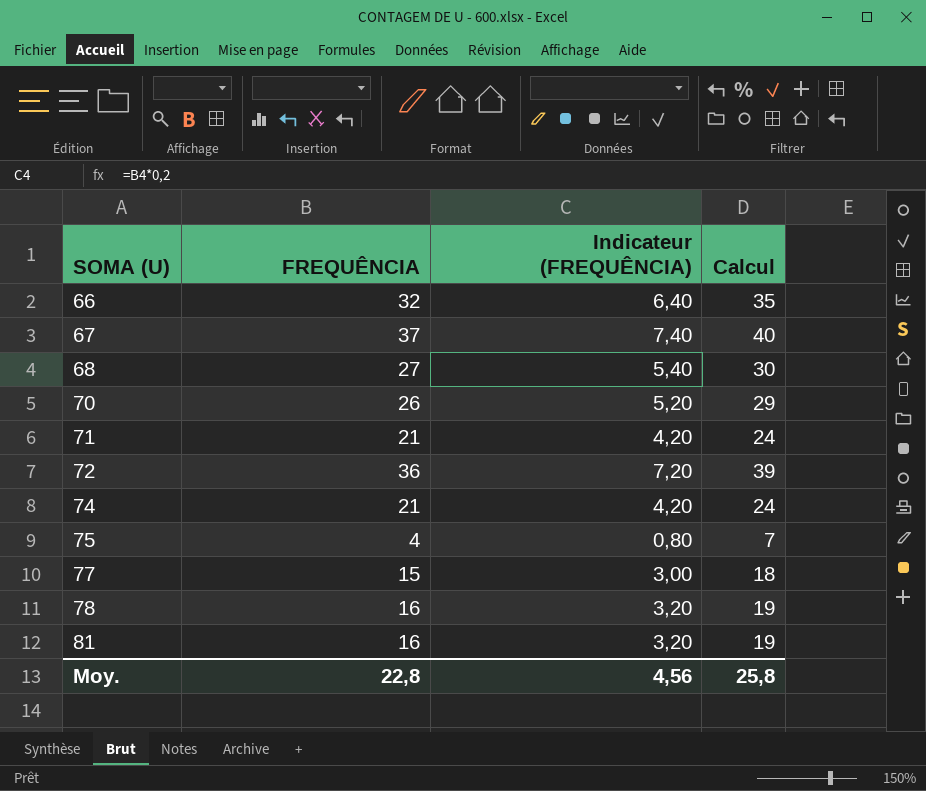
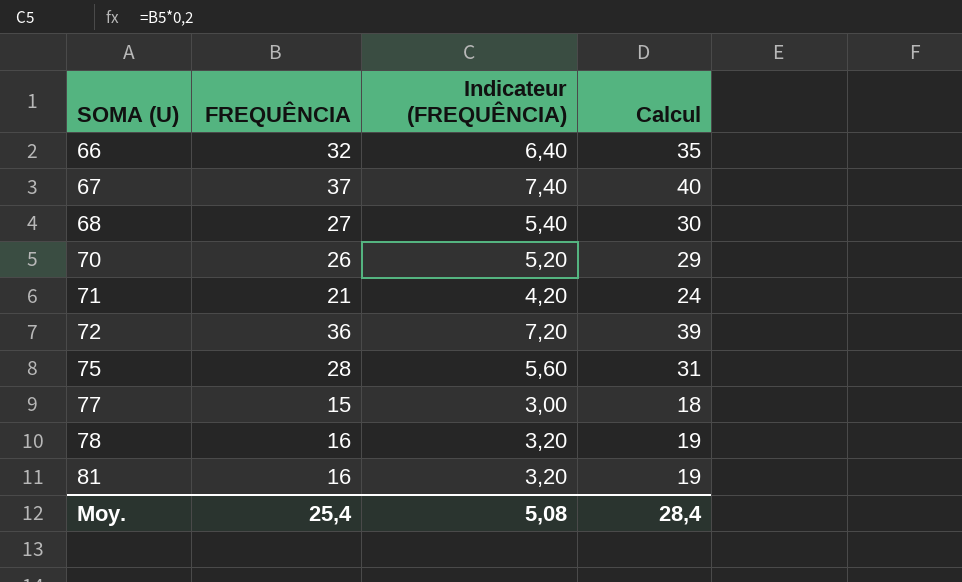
row 74: 21 | 4,20 | 24 -> none
75 | FREQUÊNCIA: 4 -> 28
75 | Indicateur (FREQUÊNCIA): 0,80 -> 5,60
75 | Calcul: 7 -> 31
Moy. | FREQUÊNCIA: 22,8 -> 25,4
Moy. | Indicateur (FREQUÊNCIA): 4,56 -> 5,08
Moy. | Calcul: 25,8 -> 28,4

